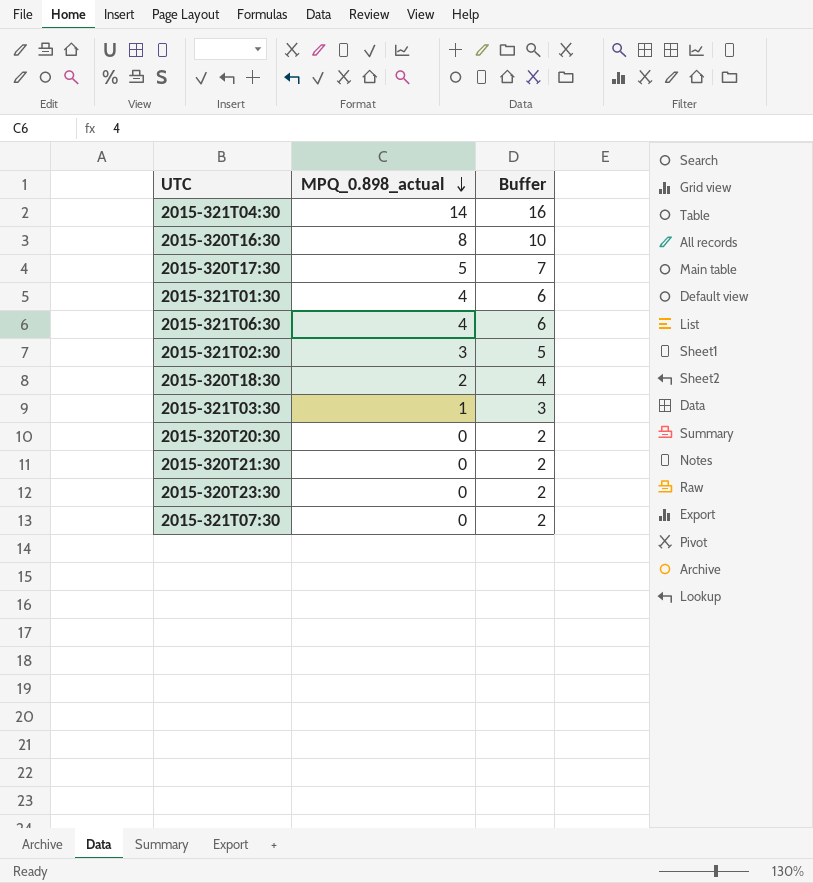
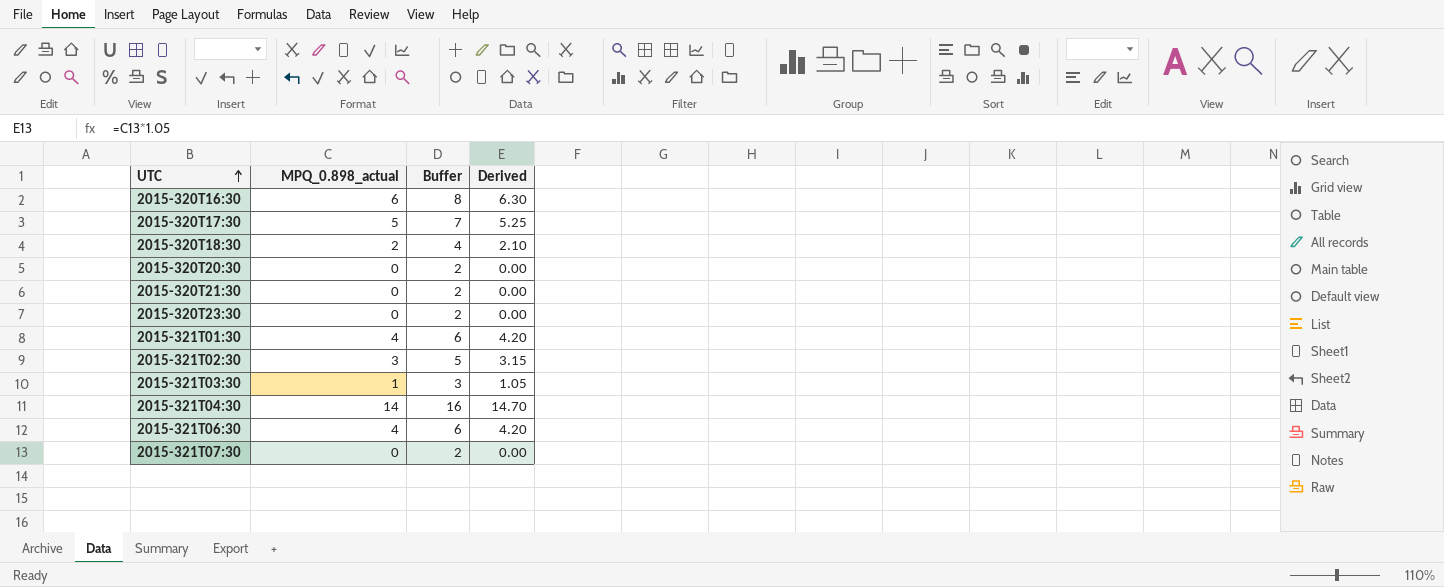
row order: MPQ_0.898_actual descending -> UTC ascending
column Derived | formula: none -> [MPQ_0.898_actual] * 1.05
2015-320T16:30 | MPQ_0.898_actual: 8 -> 6
2015-320T16:30 | Buffer: 10 -> 8

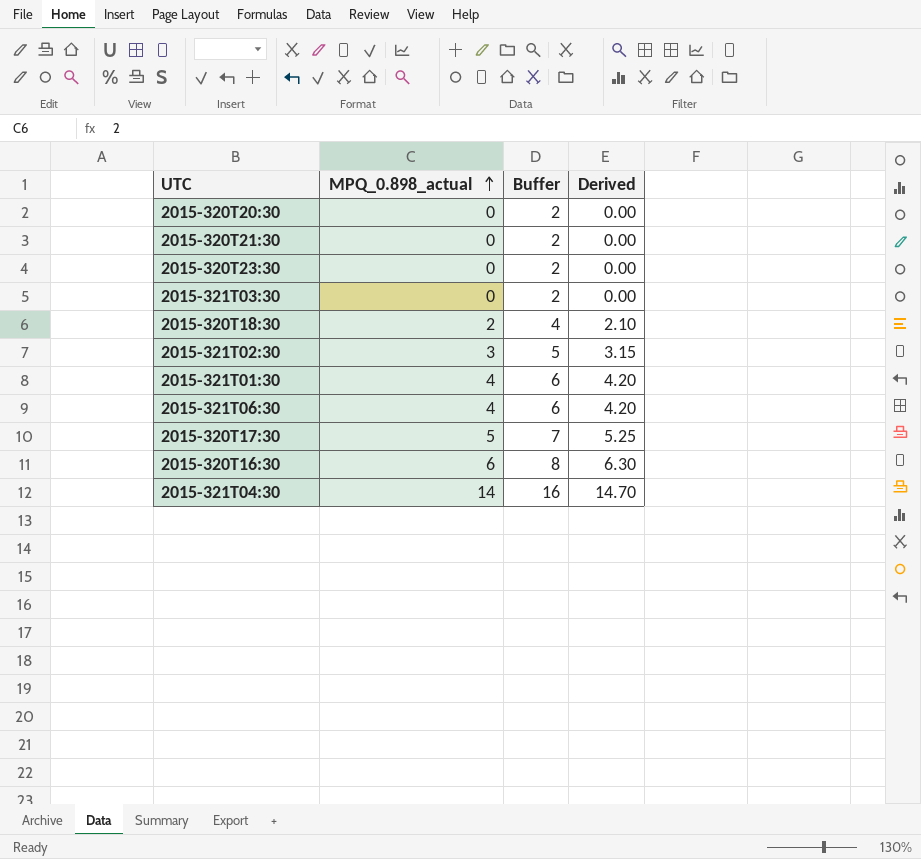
row order: UTC ascending -> MPQ_0.898_actual ascending
row 2015-321T07:30: 0 | 2 | 0.00 -> none
2015-321T03:30 | MPQ_0.898_actual: 1 -> 0
2015-321T03:30 | Buffer: 3 -> 2
2015-321T03:30 | Derived: 1.05 -> 0.00

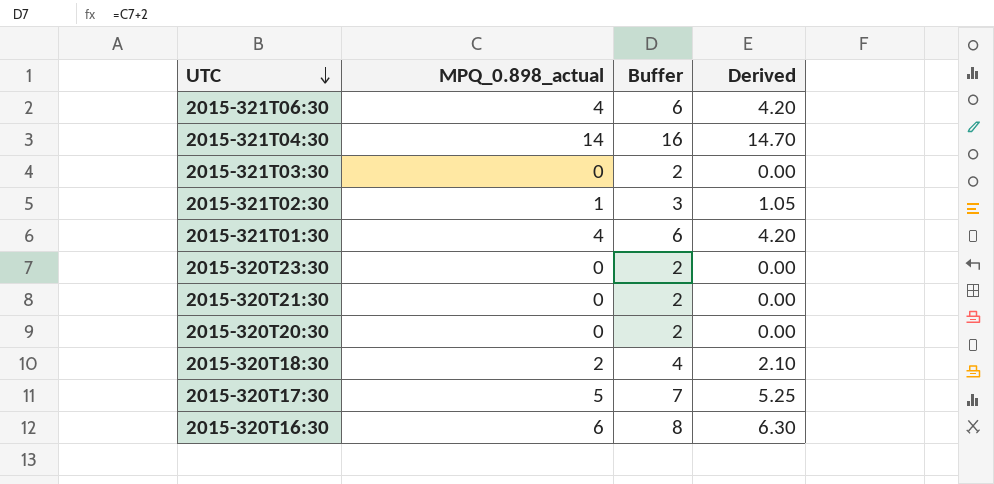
row order: MPQ_0.898_actual ascending -> UTC descending
2015-321T02:30 | MPQ_0.898_actual: 3 -> 1
2015-321T02:30 | Buffer: 5 -> 3
2015-321T02:30 | Derived: 3.15 -> 1.05

